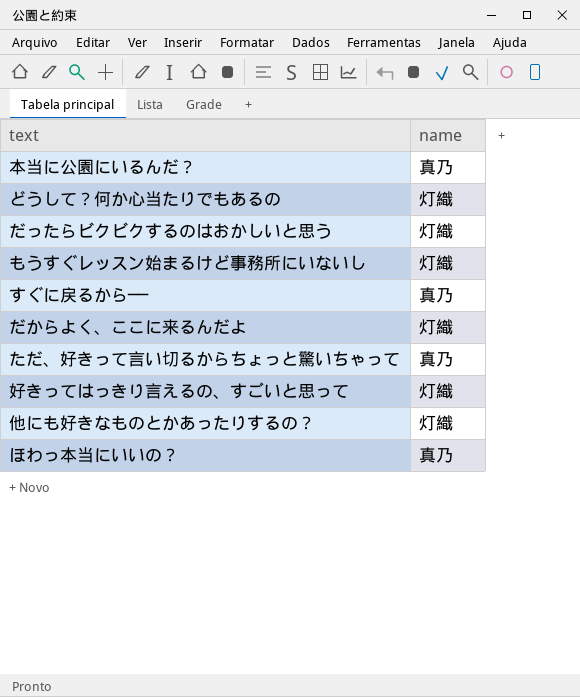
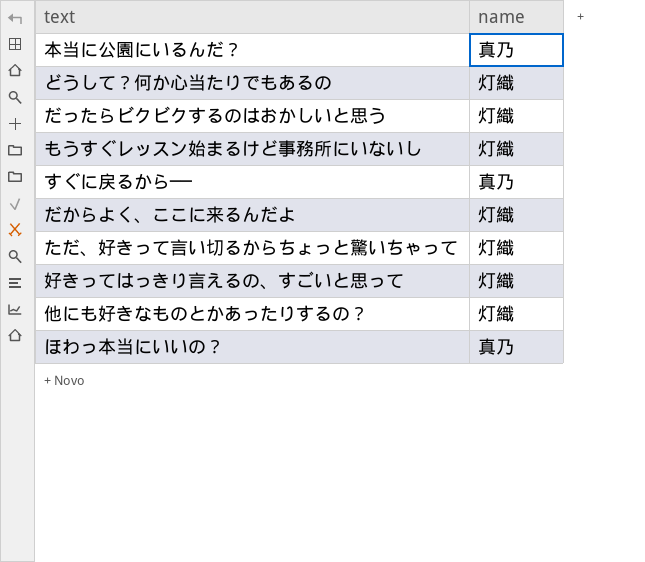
ただ、好きって言い切るからちょっと驚いちゃって | name: 真乃 -> 灯織

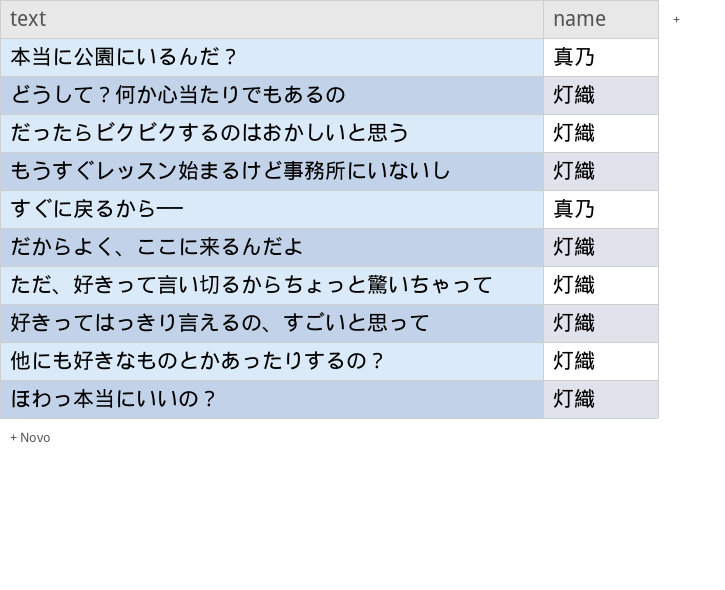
ほわっ本当にいいの？ | name: 真乃 -> 灯織

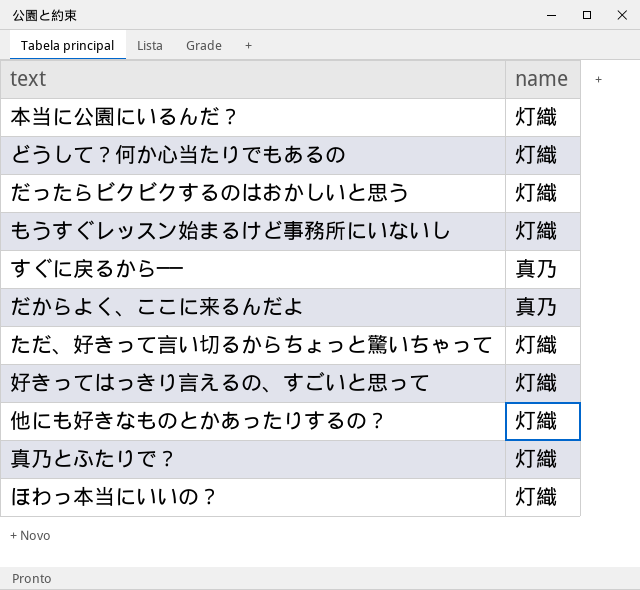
本当に公園にいるんだ？ | name: 真乃 -> 灯織
だからよく、ここに来るんだよ | name: 灯織 -> 真乃
row 真乃とふたりで？: none -> 灯織

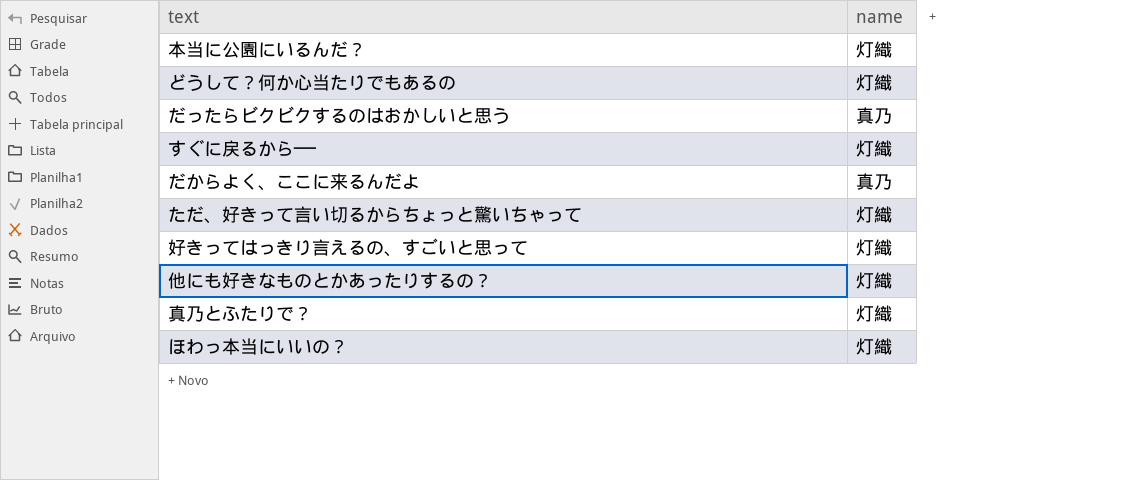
row もうすぐレッスン始まるけど事務所にいないし: 灯織 -> none
だったらビクビクするのはおかしいと思う | name: 灯織 -> 真乃
すぐに戻るから── | name: 真乃 -> 灯織

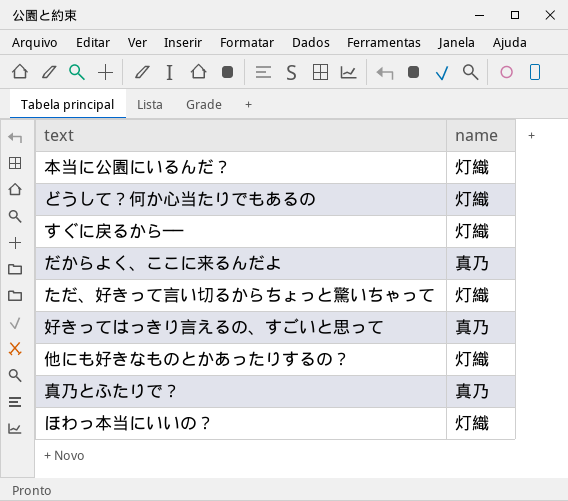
row だったらビクビクするのはおかしいと思う: 真乃 -> none
好きってはっきり言えるの、すごいと思って | name: 灯織 -> 真乃
真乃とふたりで？ | name: 灯織 -> 真乃

